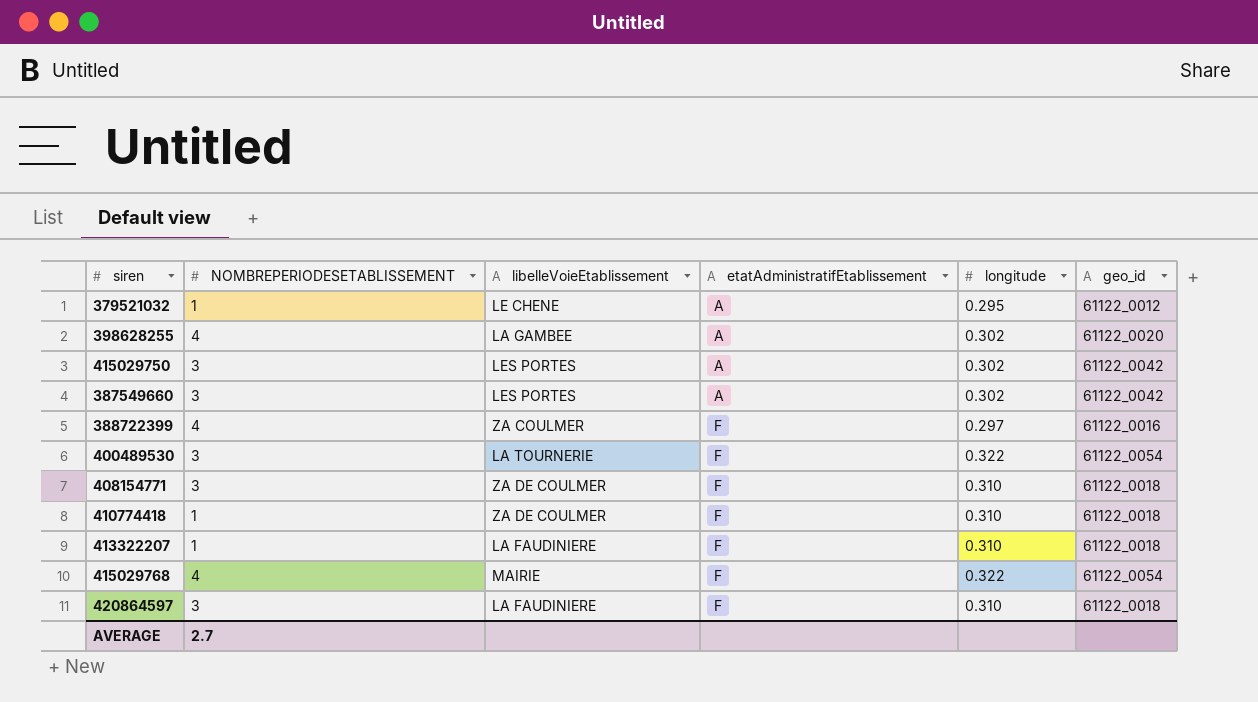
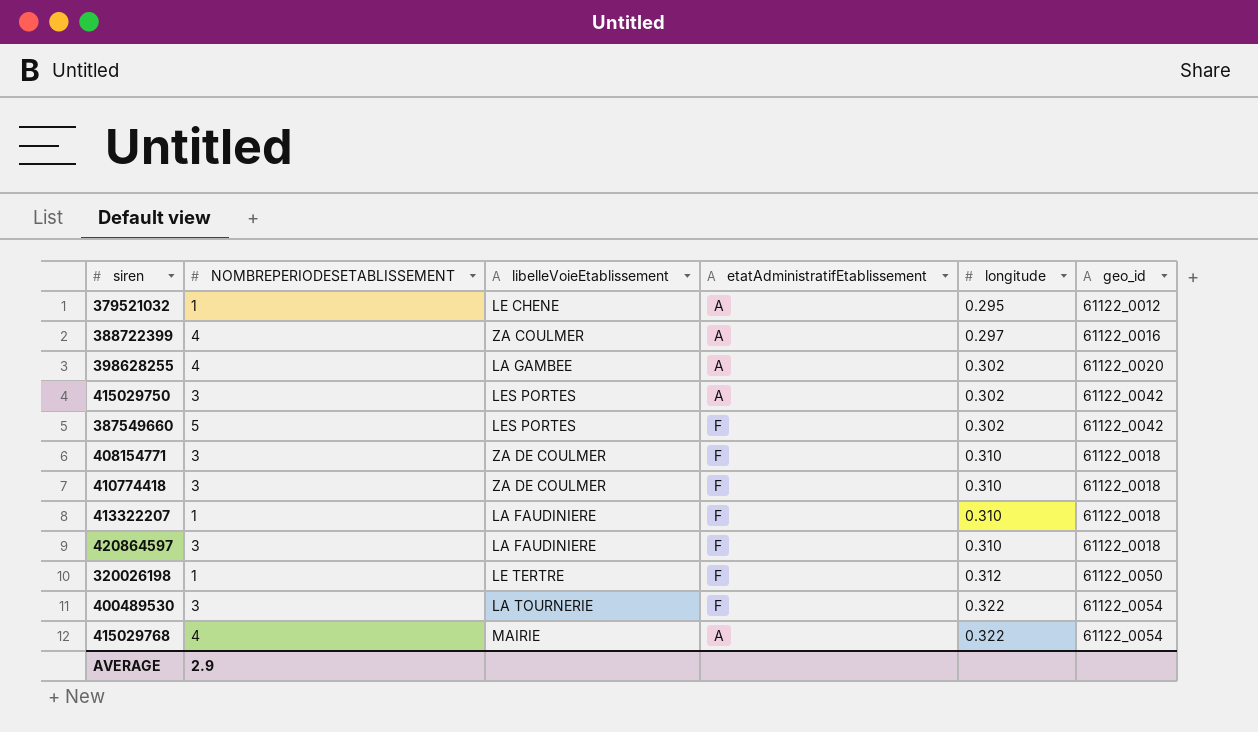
row order: etatAdministratifEtablissement ascending -> longitude ascending
388722399 | etatAdministratifEtablissement: F -> A
387549660 | NOMBREPERIODESETABLISSEMENT: 3 -> 5
387549660 | etatAdministratifEtablissement: A -> F
410774418 | NOMBREPERIODESETABLISSEMENT: 1 -> 3
row 320026198: none -> 1 | LE TERTRE | F | 0.312 | 61122_0050
415029768 | etatAdministratifEtablissement: F -> A
AVERAGE | NOMBREPERIODESETABLISSEMENT: 2.7 -> 2.9

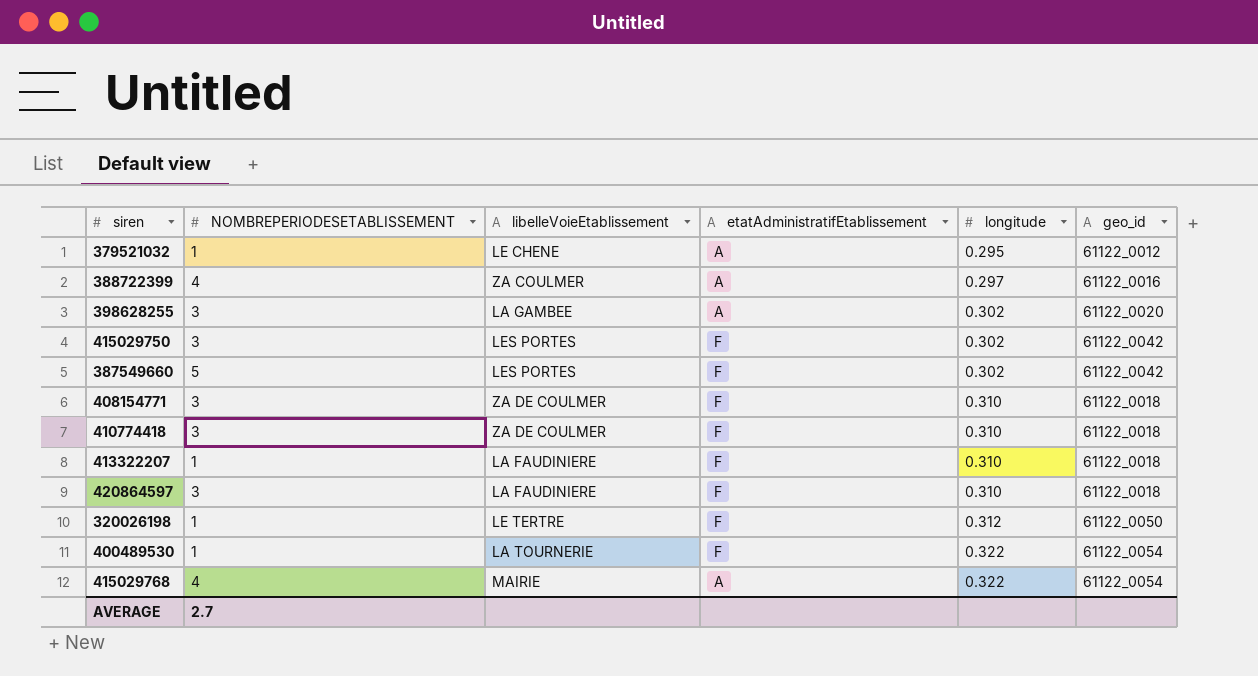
398628255 | NOMBREPERIODESETABLISSEMENT: 4 -> 3
415029750 | etatAdministratifEtablissement: A -> F
400489530 | NOMBREPERIODESETABLISSEMENT: 3 -> 1
AVERAGE | NOMBREPERIODESETABLISSEMENT: 2.9 -> 2.7

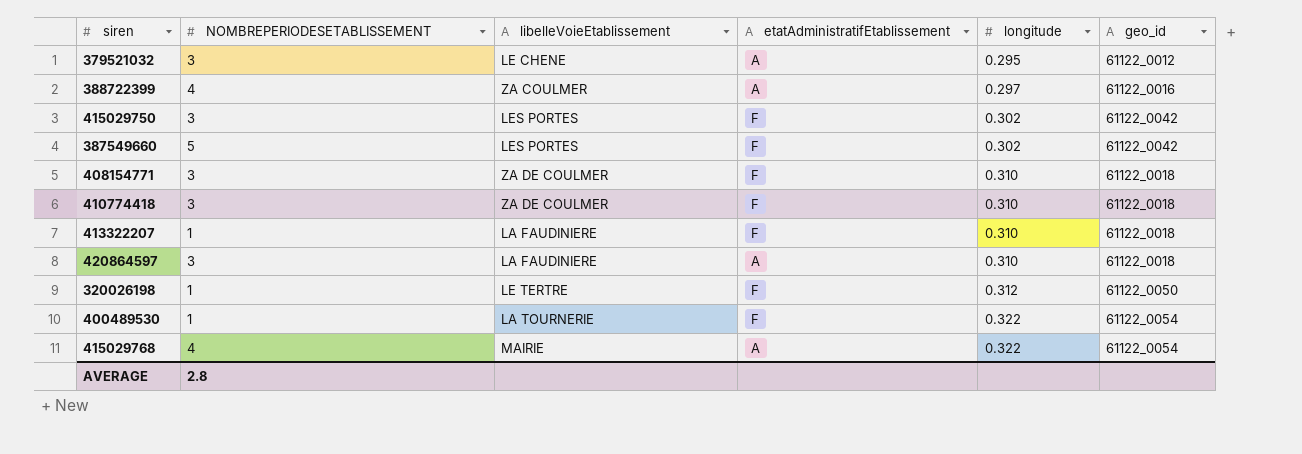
row 398628255: 3 | LA GAMBEE | A | 0.302 | 61122_0020 -> none
379521032 | NOMBREPERIODESETABLISSEMENT: 1 -> 3
420864597 | etatAdministratifEtablissement: F -> A
AVERAGE | NOMBREPERIODESETABLISSEMENT: 2.7 -> 2.8

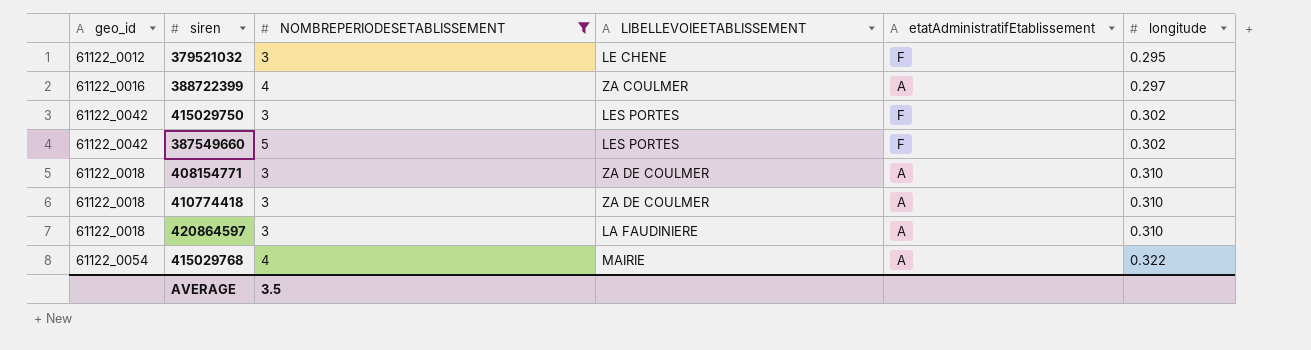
filter: none -> NOMBREPERIODESETABLISSEMENT != 1
column geo_id | position: 6 -> 1
column name: libelleVoieEtablissement -> LIBELLEVOIEETABLISSEMENT
379521032 | etatAdministratifEtablissement: A -> F
408154771 | etatAdministratifEtablissement: F -> A
410774418 | etatAdministratifEtablissement: F -> A
AVERAGE | NOMBREPERIODESETABLISSEMENT: 2.8 -> 3.5

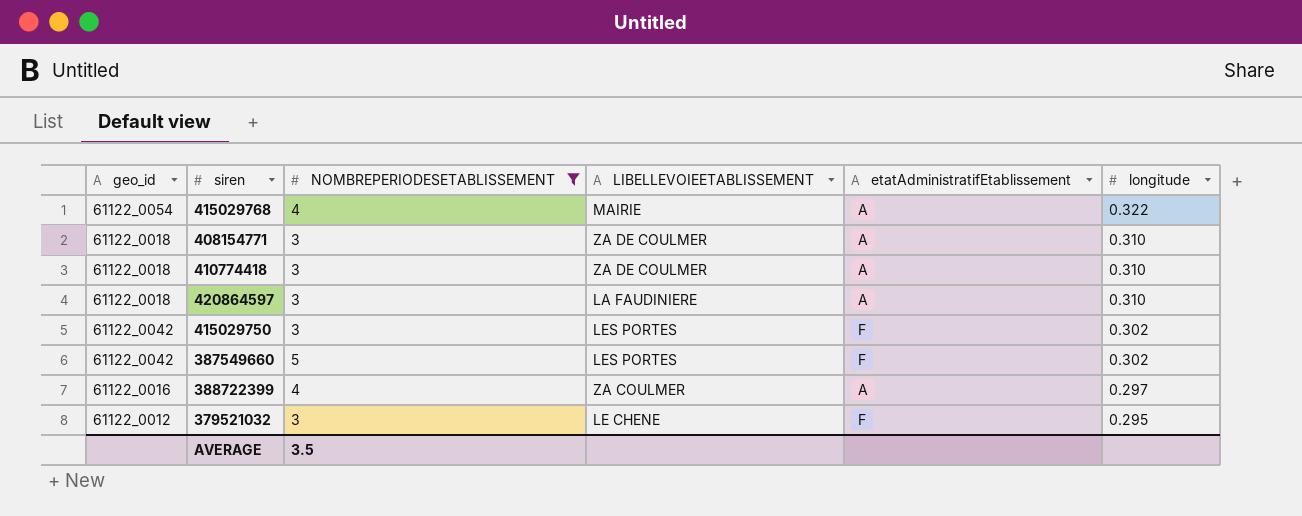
row order: longitude ascending -> longitude descending

